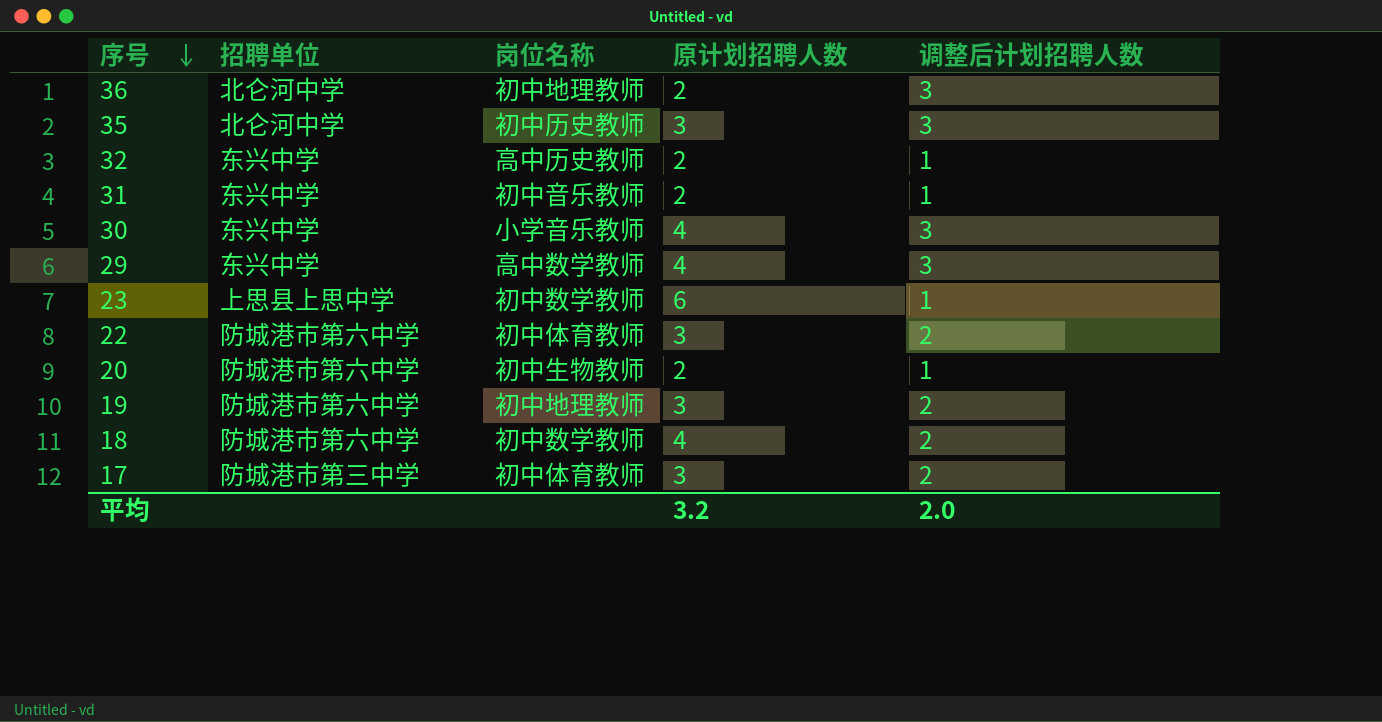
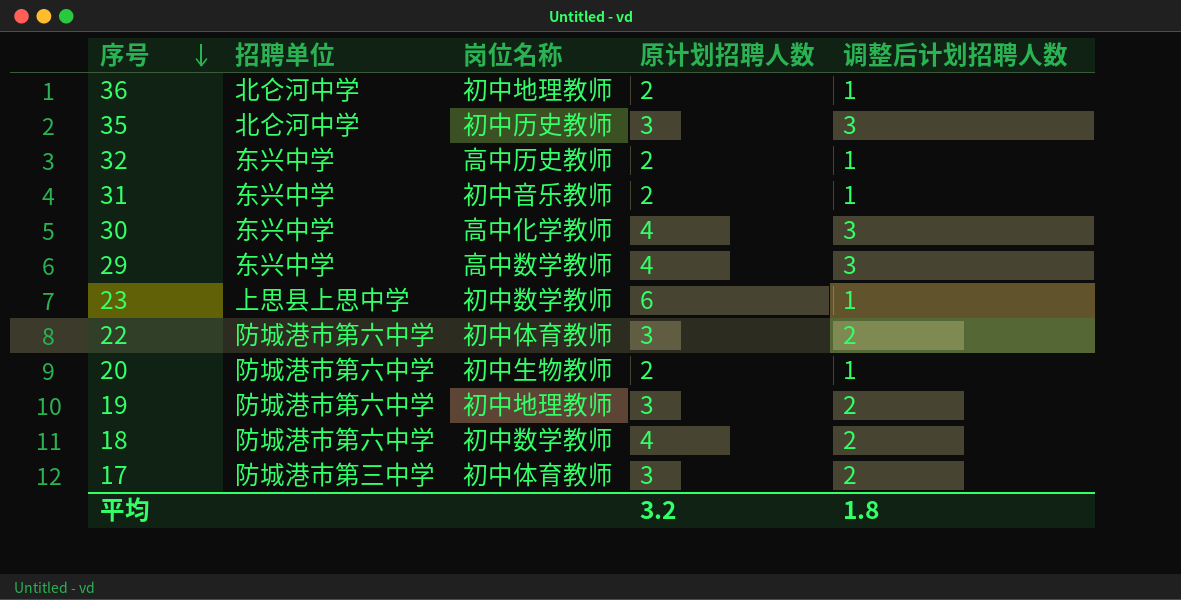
36 | 调整后计划招聘人数: 3 -> 1
30 | 岗位名称: 小学音乐教师 -> 高中化学教师
平均 | 调整后计划招聘人数: 2.0 -> 1.8

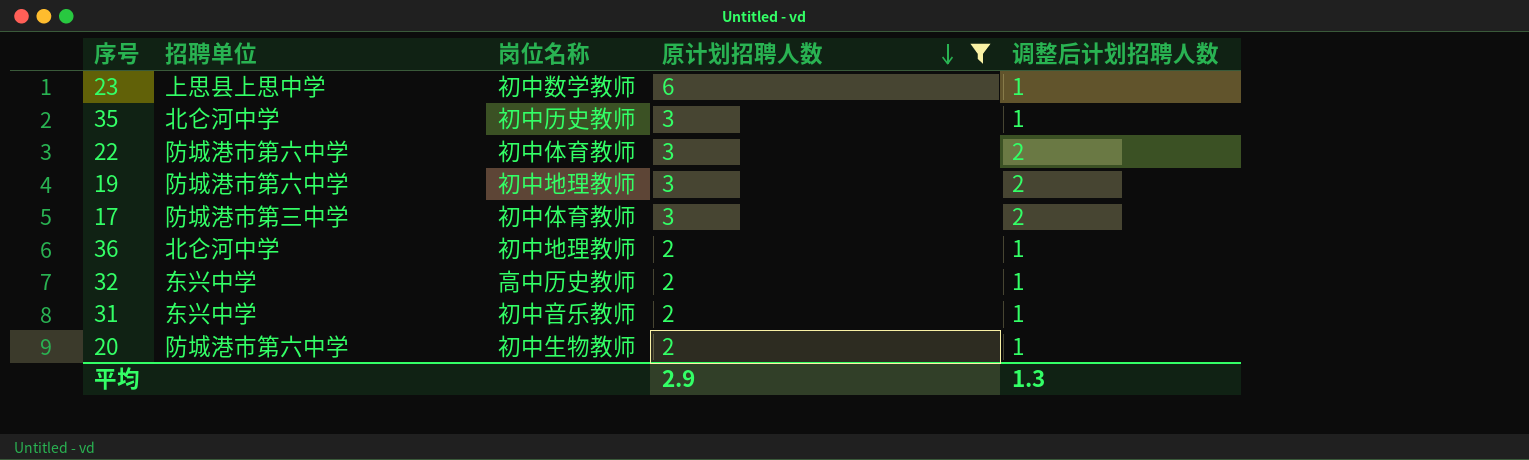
filter: none -> 原计划招聘人数 != 4
row order: 序号 descending -> 原计划招聘人数 descending
35 | 调整后计划招聘人数: 3 -> 1
平均 | 原计划招聘人数: 3.2 -> 2.9
平均 | 调整后计划招聘人数: 1.8 -> 1.3

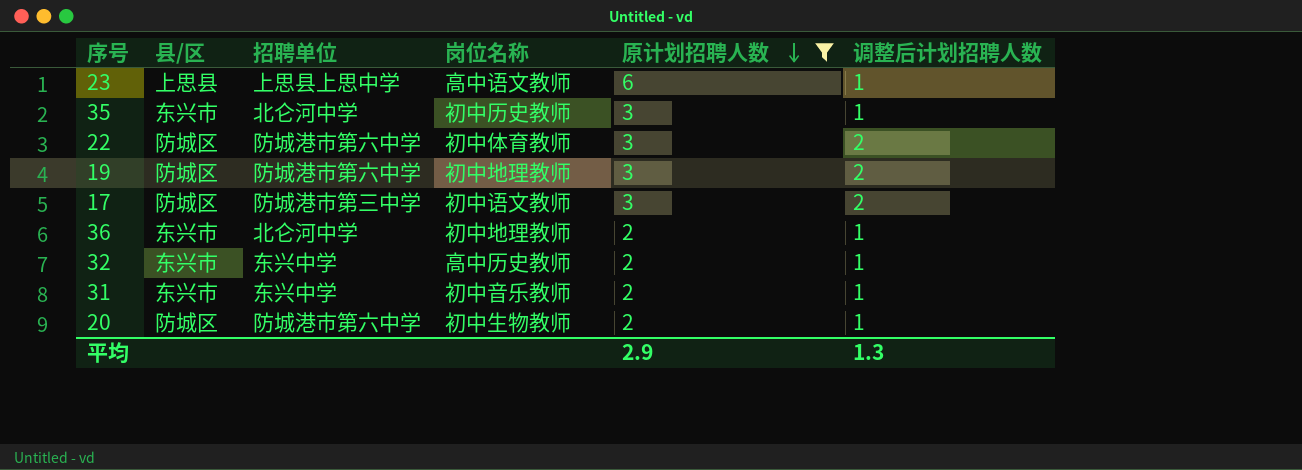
column 县/区 | position: none -> 2
23 | 岗位名称: 初中数学教师 -> 高中语文教师
17 | 岗位名称: 初中体育教师 -> 初中语文教师

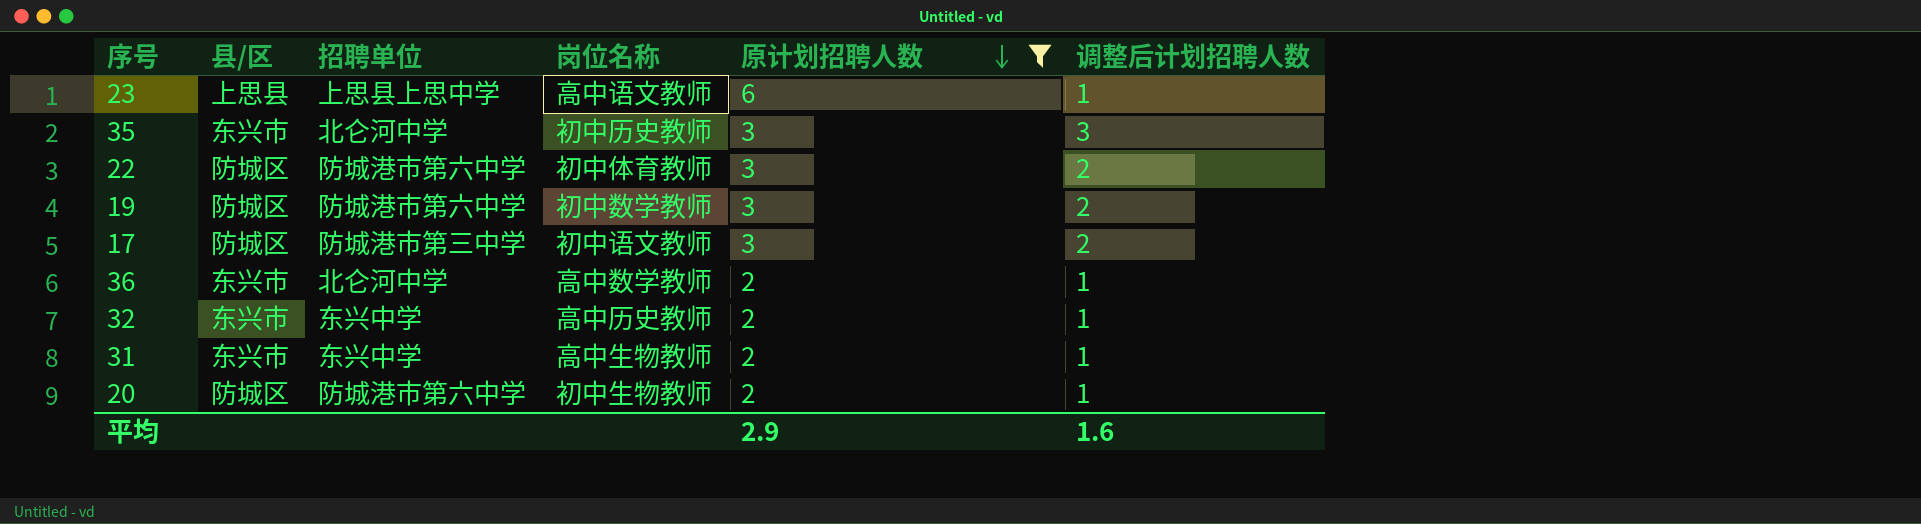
35 | 调整后计划招聘人数: 1 -> 3
19 | 岗位名称: 初中地理教师 -> 初中数学教师
36 | 岗位名称: 初中地理教师 -> 高中数学教师
31 | 岗位名称: 初中音乐教师 -> 高中生物教师
平均 | 调整后计划招聘人数: 1.3 -> 1.6

